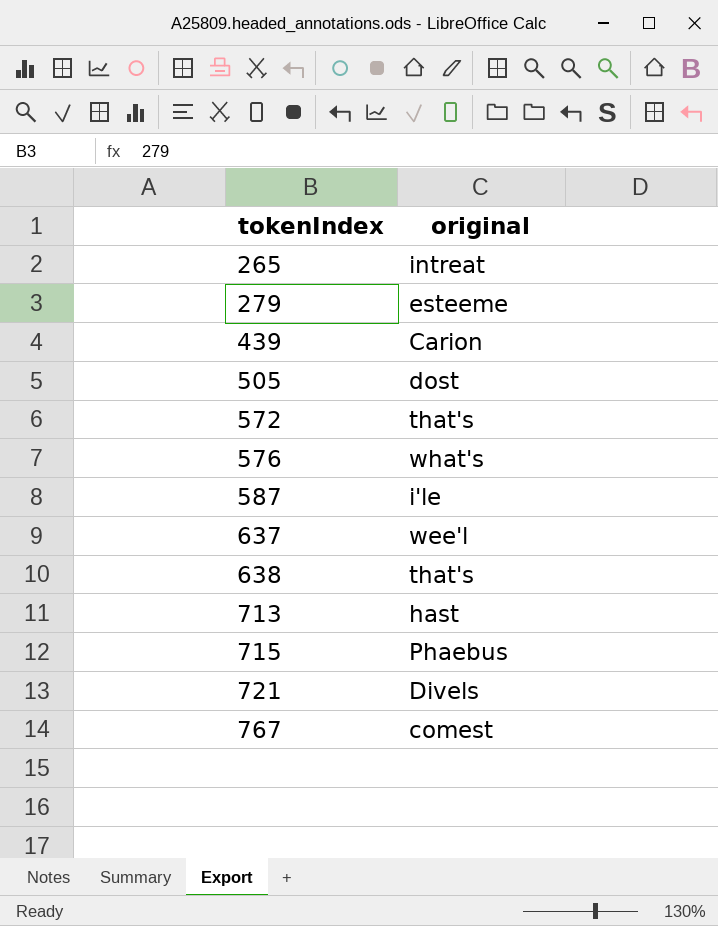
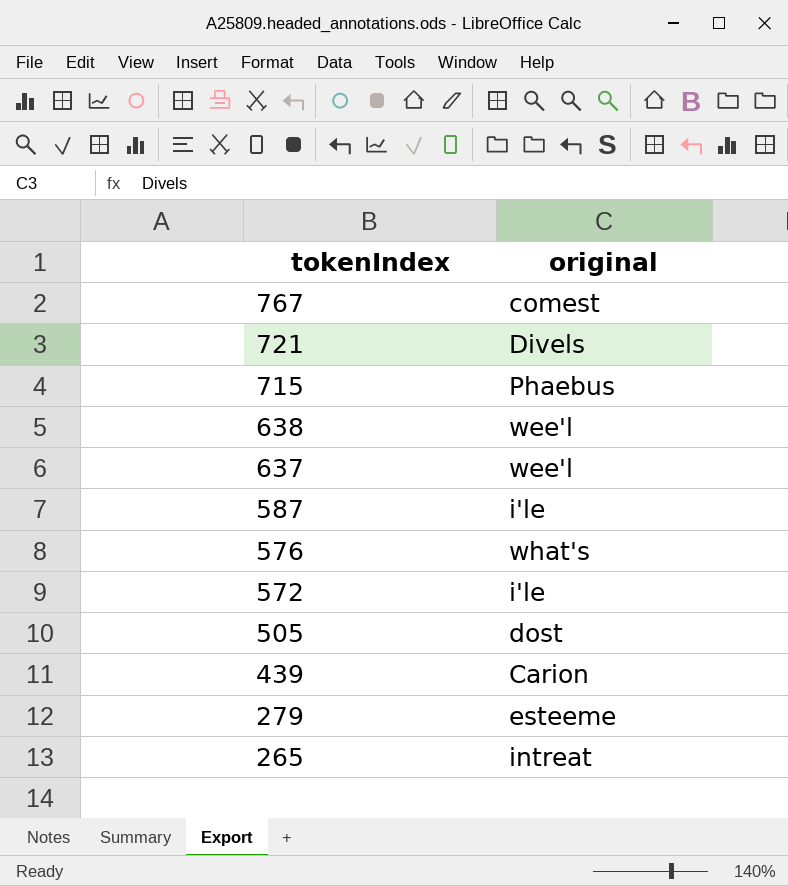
row order: tokenIndex ascending -> tokenIndex descending
row 713: hast -> none
638 | original: that's -> wee'l
572 | original: that's -> i'le

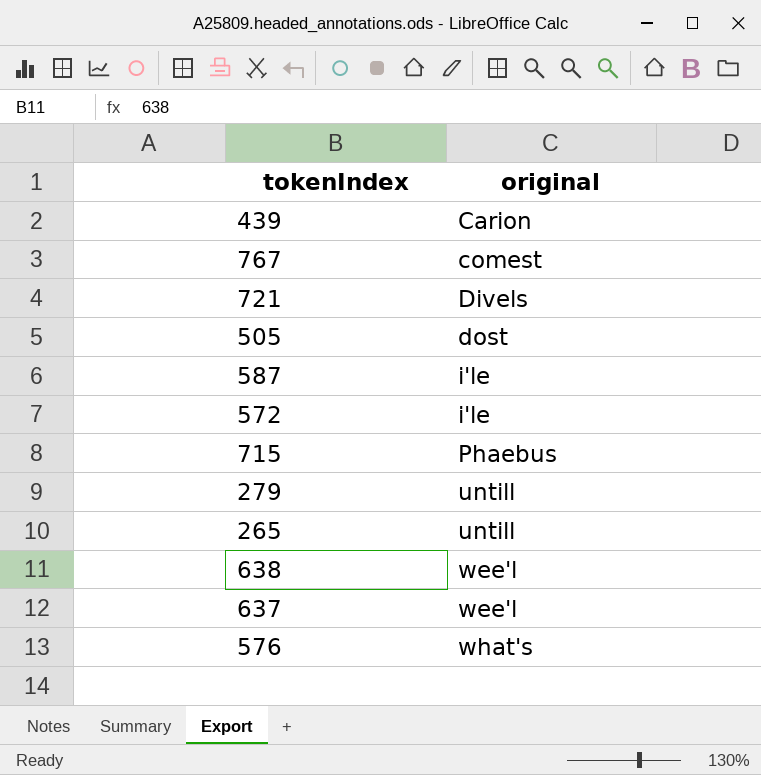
row order: tokenIndex descending -> original ascending
279 | original: esteeme -> untill
265 | original: intreat -> untill

